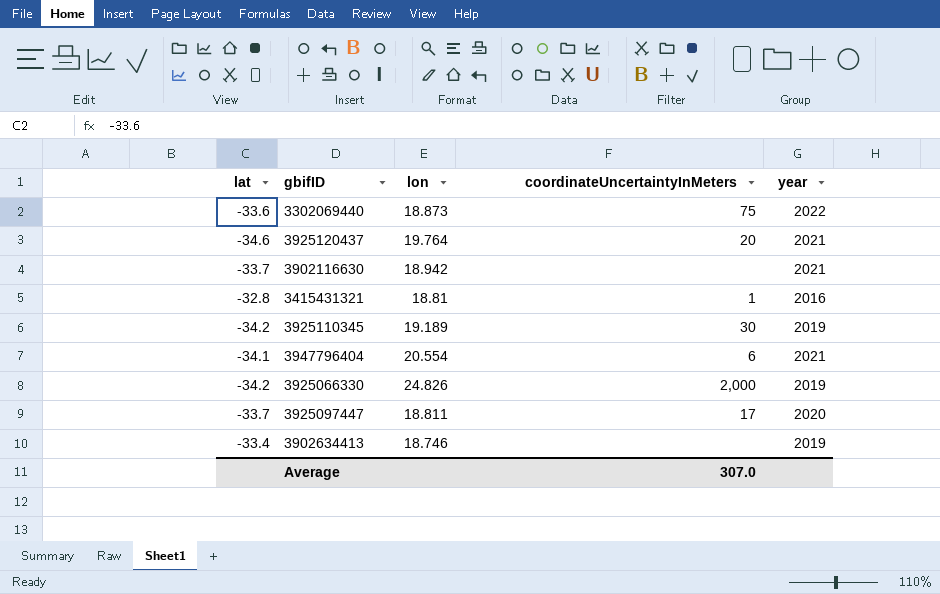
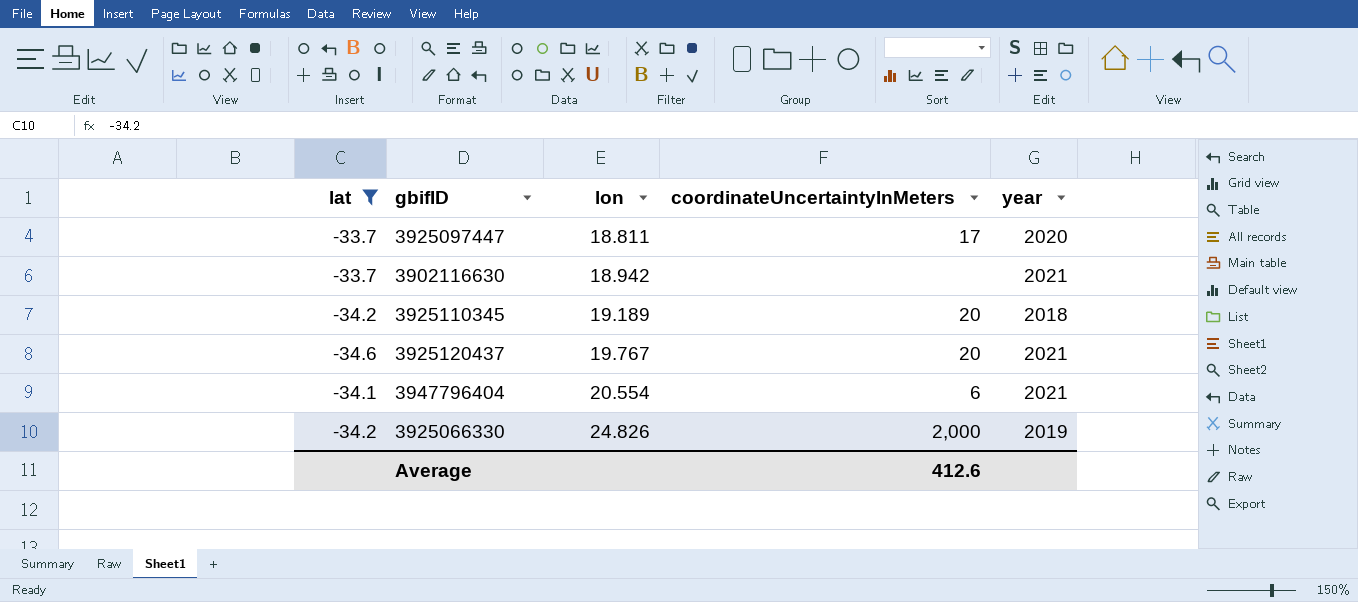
filter: none -> lat <= -33.7
row order: none -> lon ascending
3925110345 | coordinateUncertaintyInMeters: 30 -> 20
3925110345 | year: 2019 -> 2018
3925120437 | lon: 19.764 -> 19.767
Average | coordinateUncertaintyInMeters: 307.0 -> 412.6

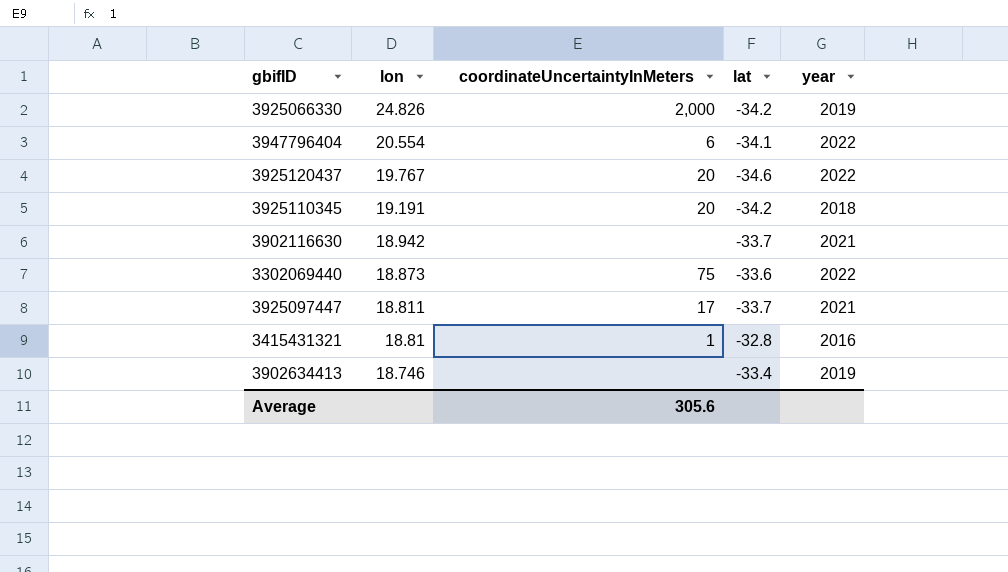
filter: lat <= -33.7 -> none
row order: lon ascending -> lon descending
column lat | position: 1 -> 4
3947796404 | year: 2021 -> 2022
3925120437 | year: 2021 -> 2022
3925110345 | lon: 19.189 -> 19.191
3925097447 | year: 2020 -> 2021
Average | coordinateUncertaintyInMeters: 412.6 -> 305.6

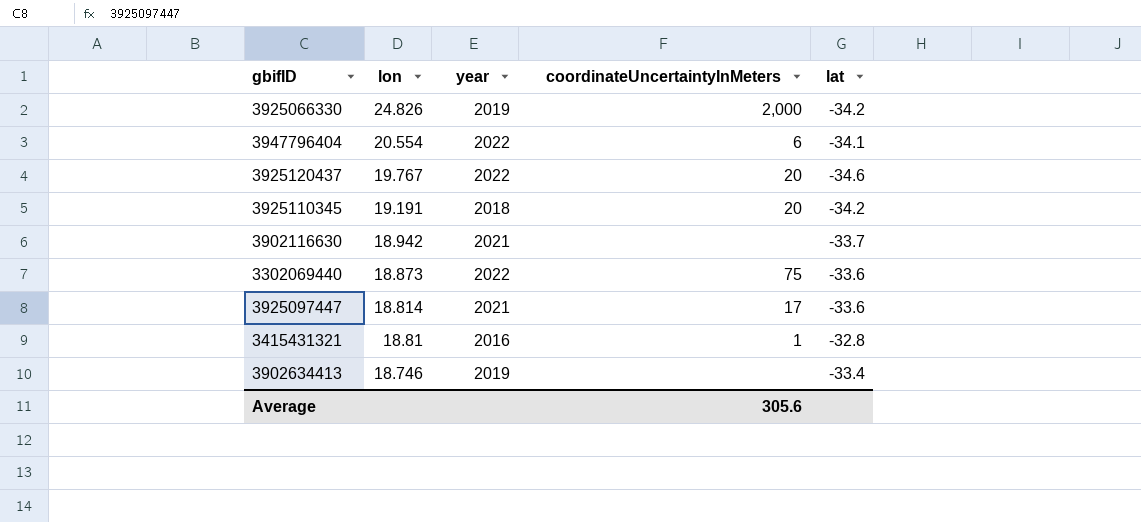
column year | position: 5 -> 3
3925097447 | lon: 18.811 -> 18.814
3925097447 | lat: -33.7 -> -33.6

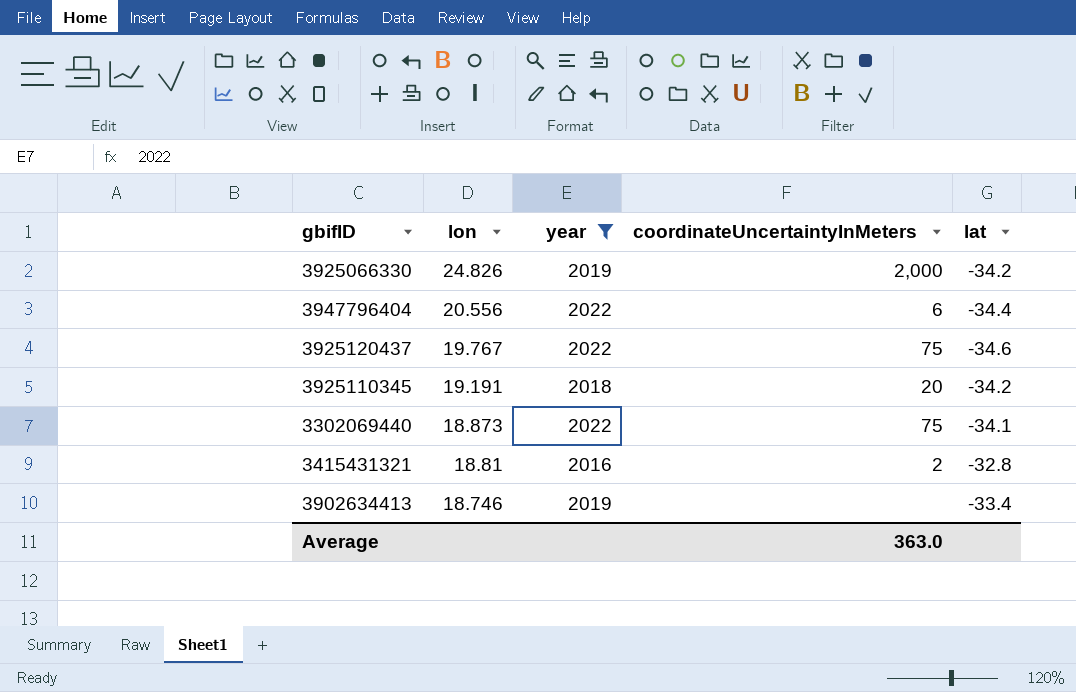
filter: none -> year != 2021
3947796404 | lon: 20.554 -> 20.556
3947796404 | lat: -34.1 -> -34.4
3925120437 | coordinateUncertaintyInMeters: 20 -> 75
3302069440 | lat: -33.6 -> -34.1
3415431321 | coordinateUncertaintyInMeters: 1 -> 2
Average | coordinateUncertaintyInMeters: 305.6 -> 363.0

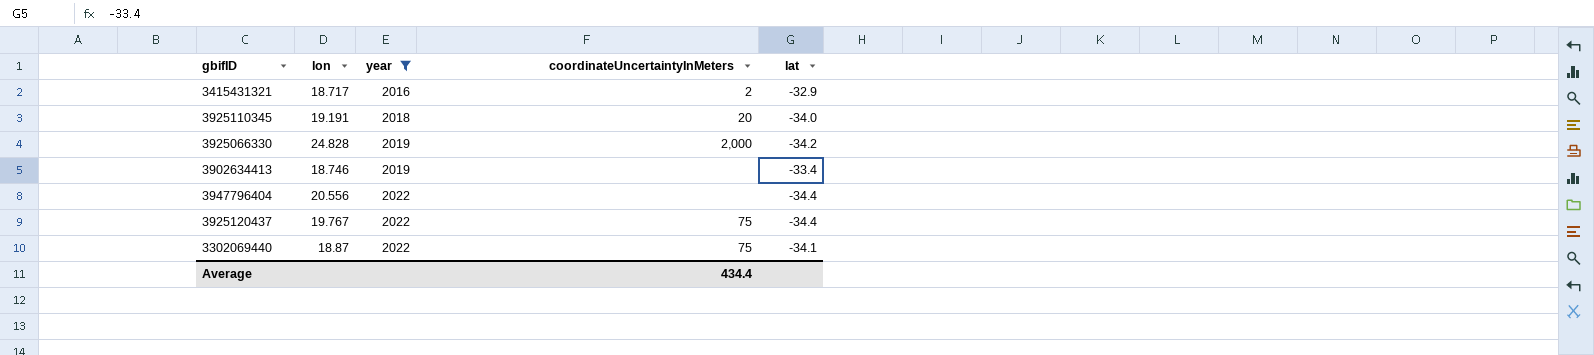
row order: lon descending -> year ascending
3415431321 | lon: 18.81 -> 18.717
3415431321 | lat: -32.8 -> -32.9
3925110345 | lat: -34.2 -> -34.0
3925066330 | lon: 24.826 -> 24.828
3947796404 | coordinateUncertaintyInMeters: 6 -> none
3925120437 | lat: -34.6 -> -34.4
3302069440 | lon: 18.873 -> 18.87
Average | coordinateUncertaintyInMeters: 363.0 -> 434.4

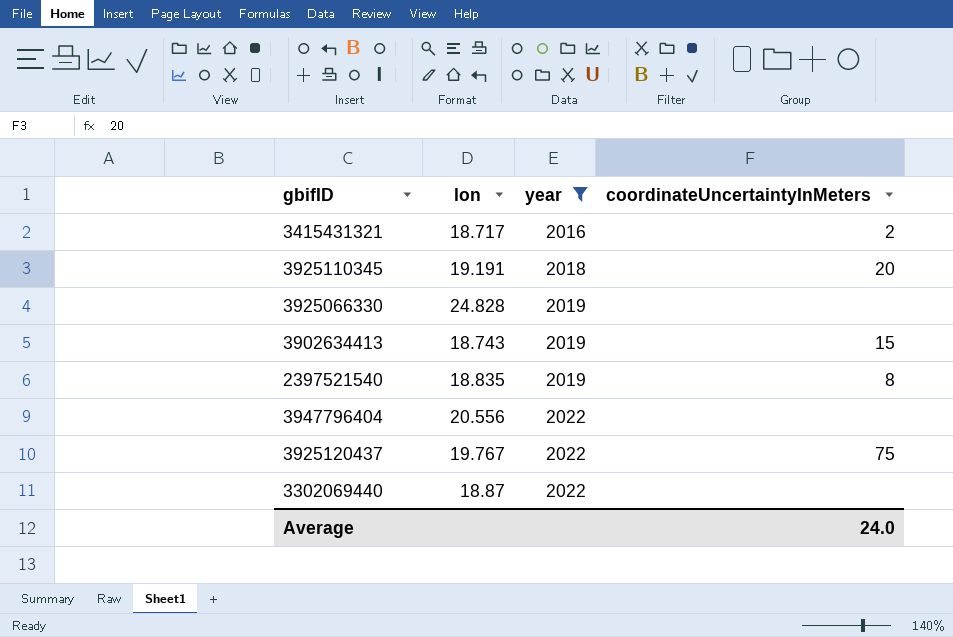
column lat | position: 5 -> none
3925066330 | coordinateUncertaintyInMeters: 2,000 -> none
3902634413 | lon: 18.746 -> 18.743
3902634413 | coordinateUncertaintyInMeters: none -> 15
row 2397521540: none -> 18.835 | 2019 | 8
3302069440 | coordinateUncertaintyInMeters: 75 -> none
Average | coordinateUncertaintyInMeters: 434.4 -> 24.0

